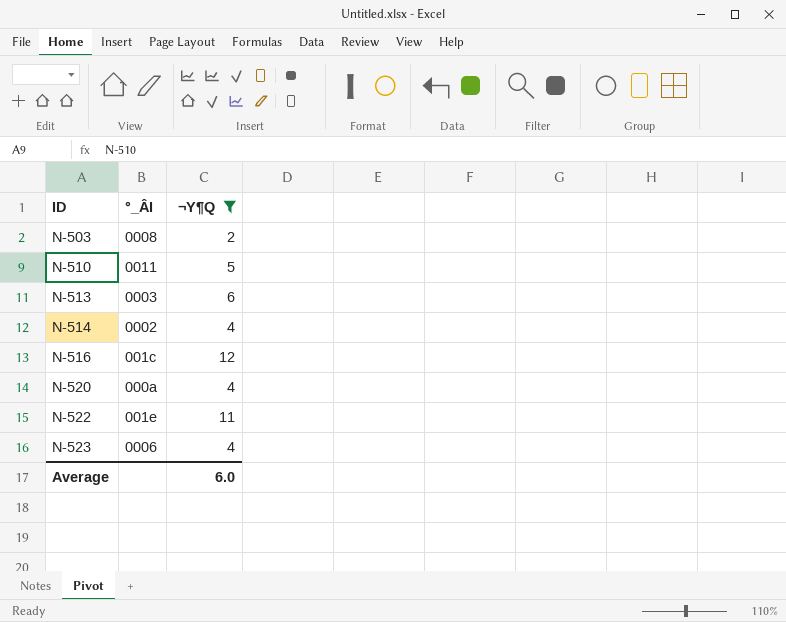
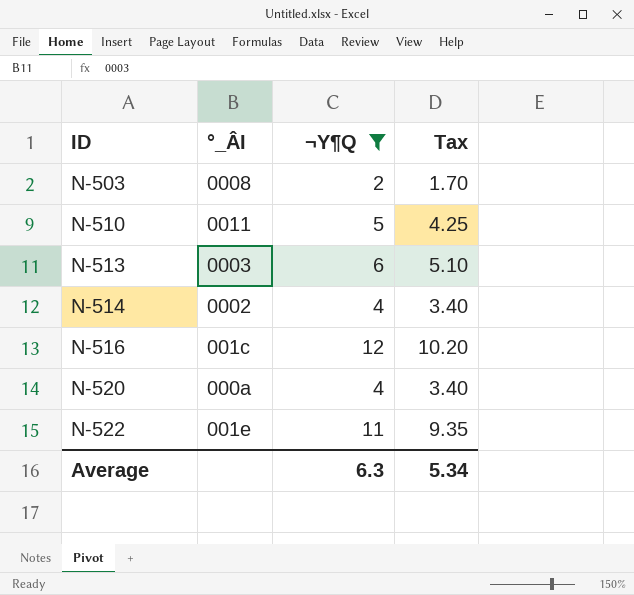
column Tax | formula: none -> [¬Y¶Q] * 0.85
row N-523: 0006 | 4 -> none
Average | ¬Y¶Q: 6.0 -> 6.3

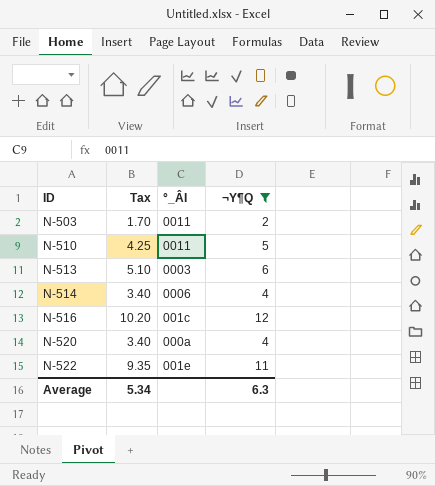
column Tax | position: 4 -> 2
N-503 | °_ÂI: 0008 -> 0011
N-514 | °_ÂI: 0002 -> 0006

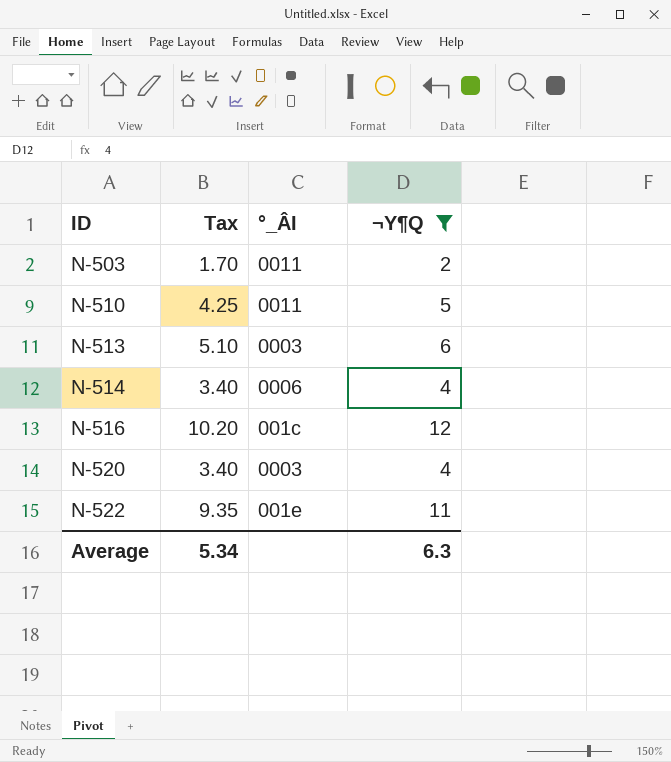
N-520 | °_ÂI: 000a -> 0003

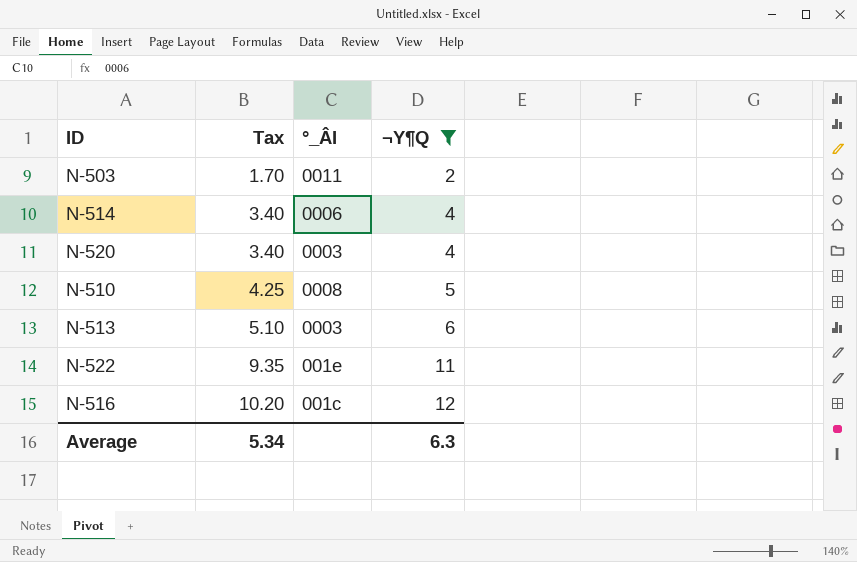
row order: ID ascending -> Tax ascending
N-510 | °_ÂI: 0011 -> 0008

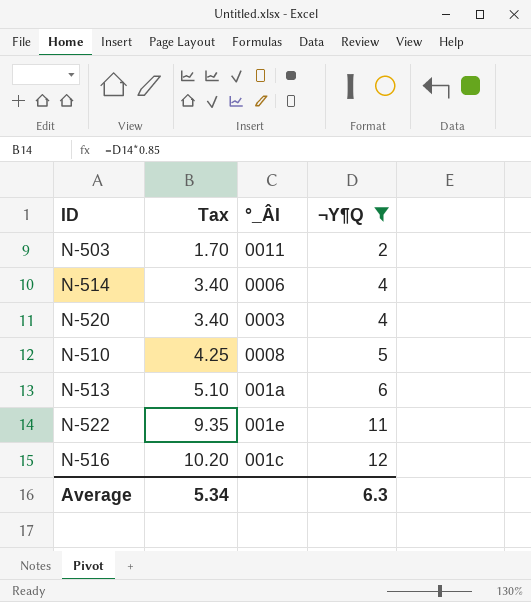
N-513 | °_ÂI: 0003 -> 001a

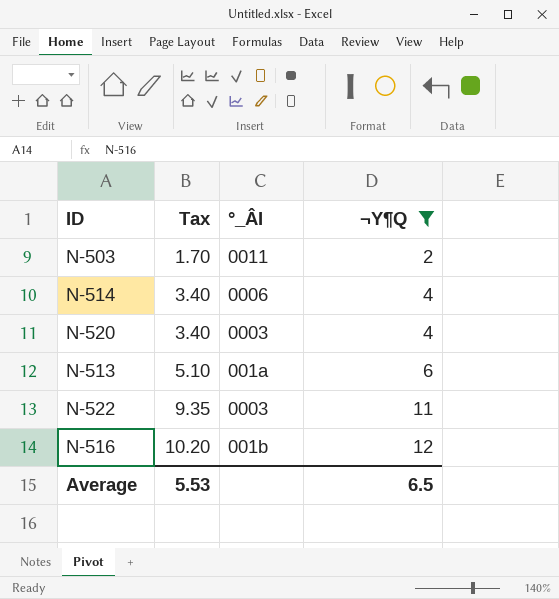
row N-510: 4.25 | 0008 | 5 -> none
N-522 | °_ÂI: 001e -> 0003
N-516 | °_ÂI: 001c -> 001b
Average | Tax: 5.34 -> 5.53
Average | ¬Y¶Q: 6.3 -> 6.5

